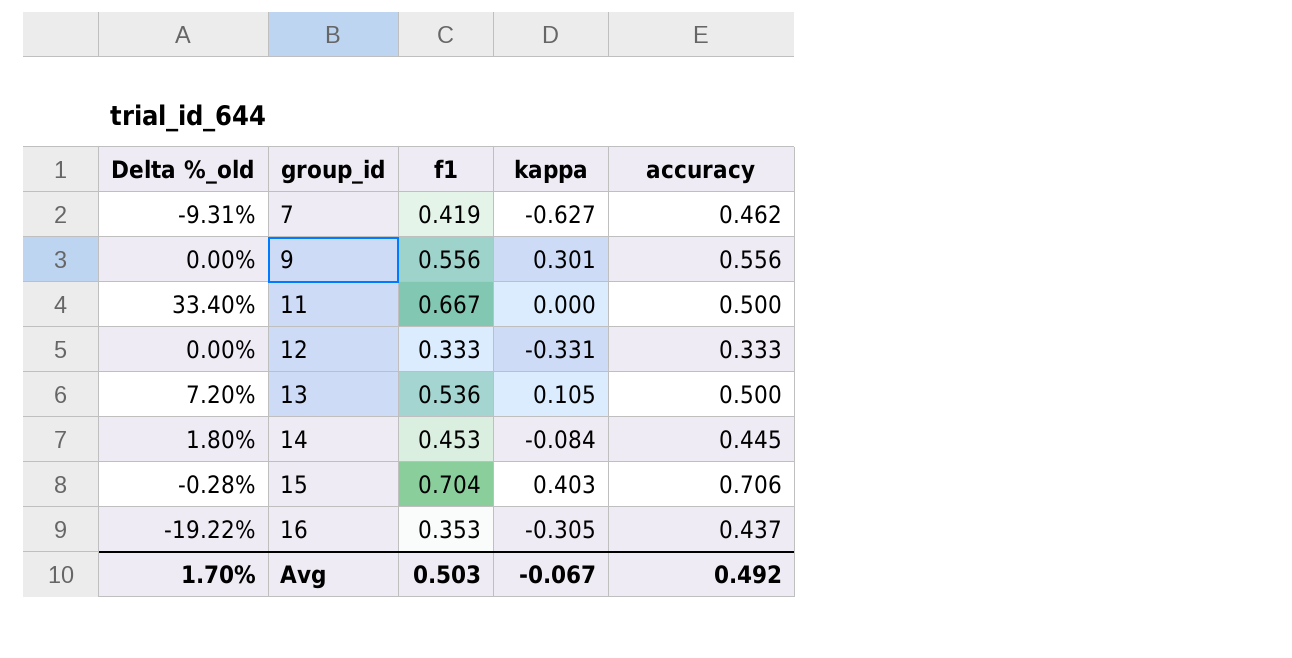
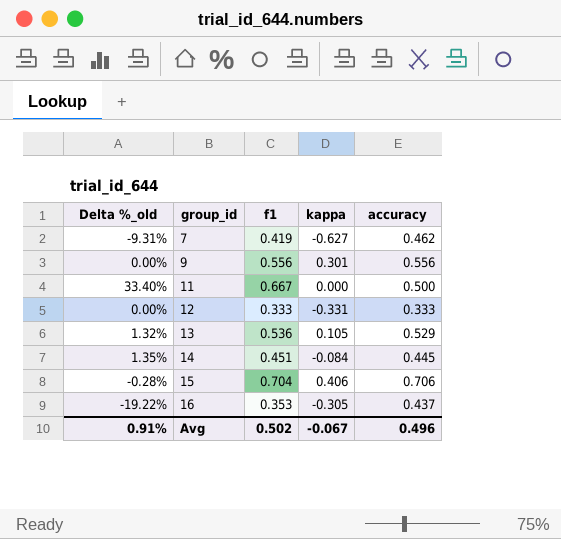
13 | Delta %_old: 7.20% -> 1.32%
13 | accuracy: 0.500 -> 0.529
14 | Delta %_old: 1.80% -> 1.35%
14 | f1: 0.453 -> 0.451
15 | kappa: 0.403 -> 0.406
Avg | Delta %_old: 1.70% -> 0.91%
Avg | f1: 0.503 -> 0.502
Avg | accuracy: 0.492 -> 0.496

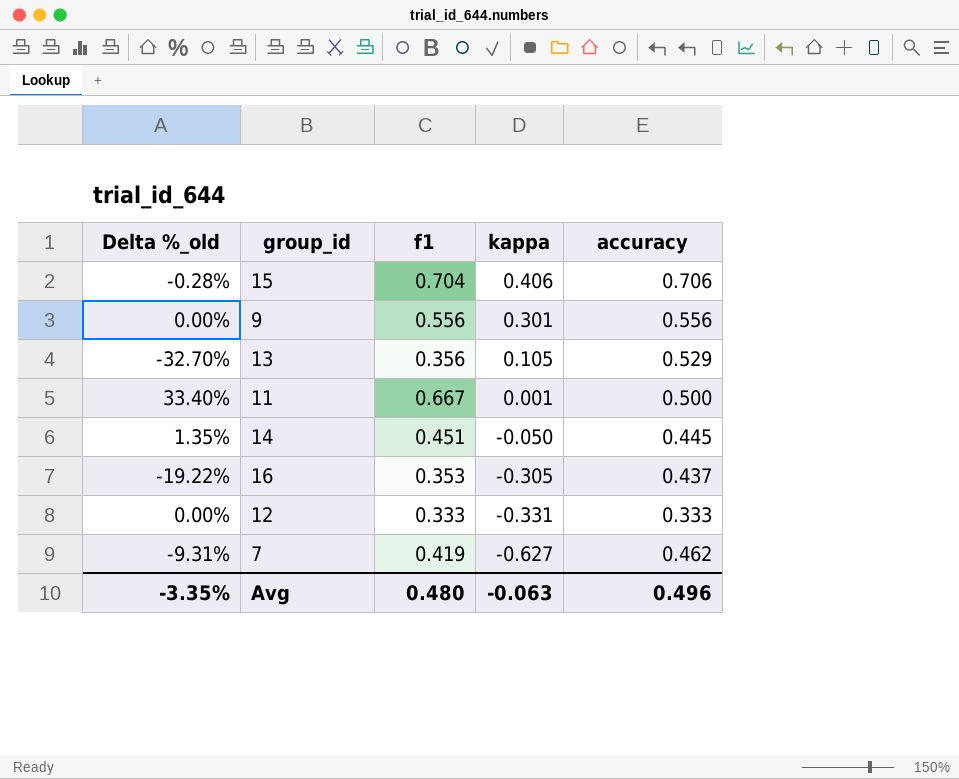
row order: group_id ascending -> kappa descending
13 | Delta %_old: 1.32% -> -32.70%
13 | f1: 0.536 -> 0.356
11 | kappa: 0.000 -> 0.001
14 | kappa: -0.084 -> -0.050
Avg | Delta %_old: 0.91% -> -3.35%
Avg | f1: 0.502 -> 0.480
Avg | kappa: -0.067 -> -0.063

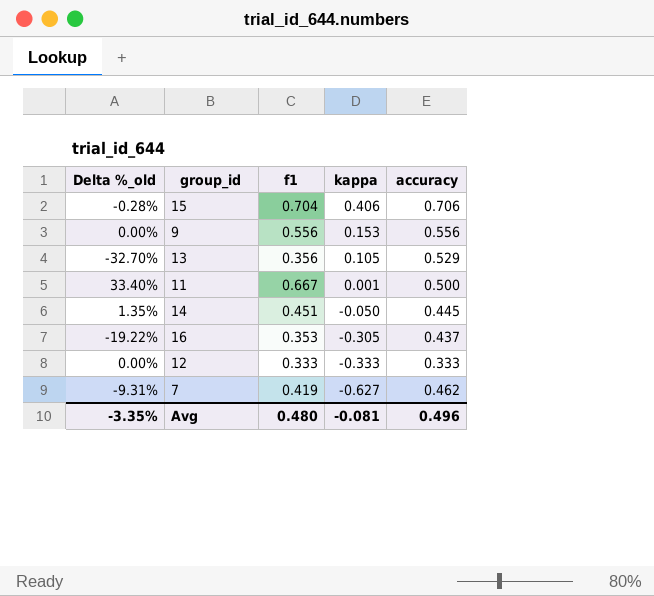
9 | kappa: 0.301 -> 0.153
12 | kappa: -0.331 -> -0.333
Avg | kappa: -0.063 -> -0.081

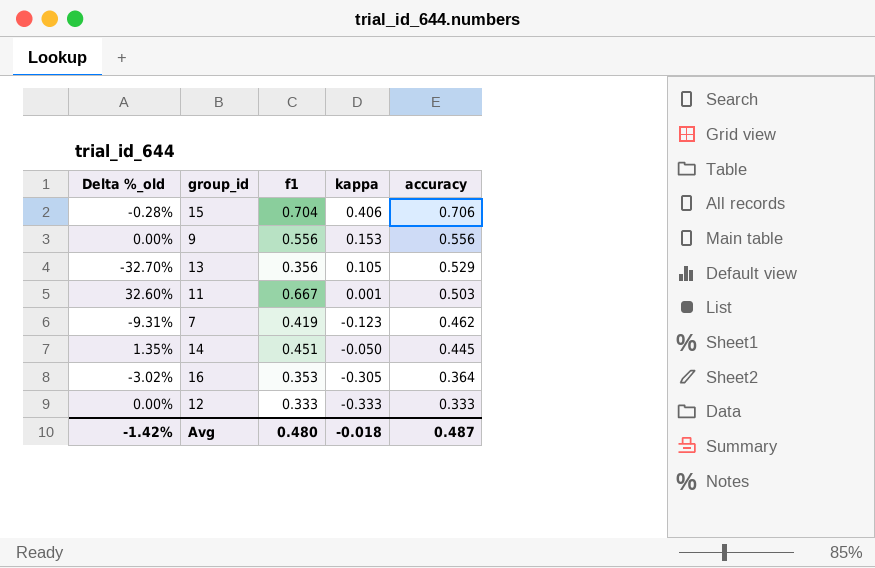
row order: kappa descending -> accuracy descending
11 | Delta %_old: 33.40% -> 32.60%
11 | accuracy: 0.500 -> 0.503
7 | kappa: -0.627 -> -0.123
16 | Delta %_old: -19.22% -> -3.02%
16 | accuracy: 0.437 -> 0.364
Avg | Delta %_old: -3.35% -> -1.42%
Avg | kappa: -0.081 -> -0.018
Avg | accuracy: 0.496 -> 0.487

